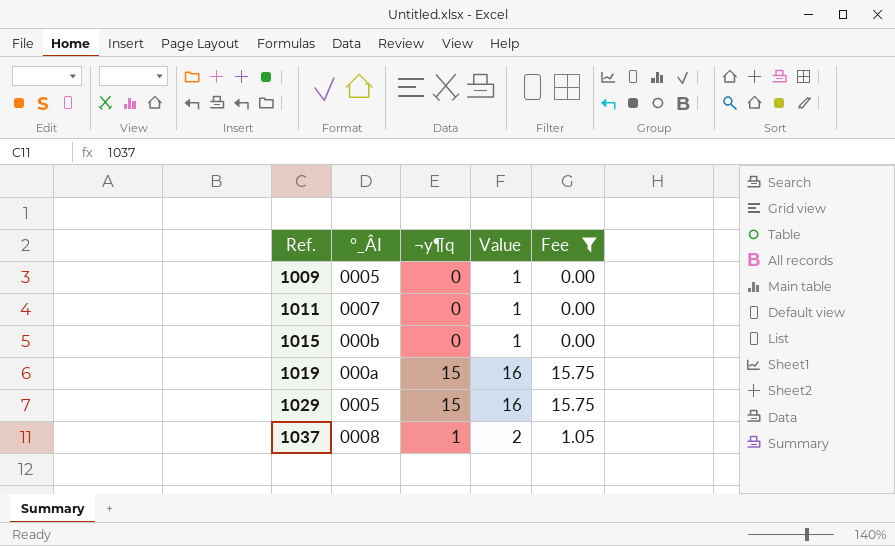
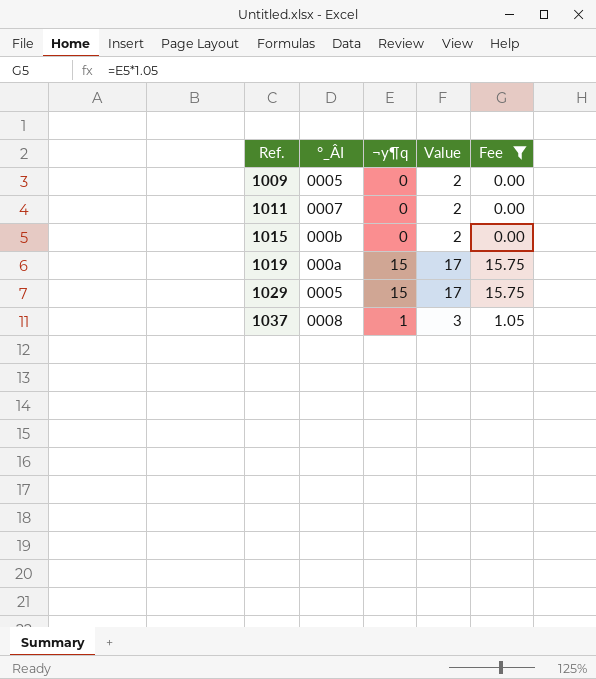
column Value | formula: [¬y¶q] + 1 -> [¬y¶q] + 2

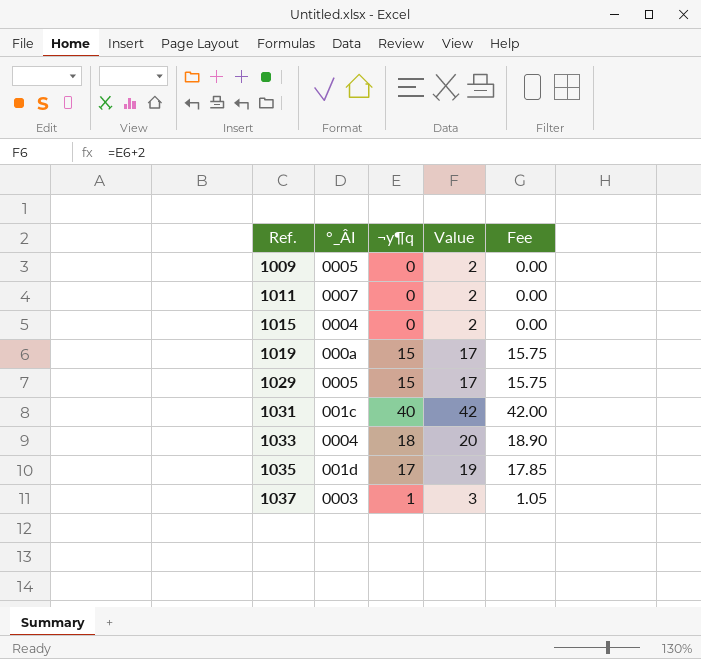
filter: Fee <= 15.75 -> none
1015 | °_ÂI: 000b -> 0004
1037 | °_ÂI: 0008 -> 0003

